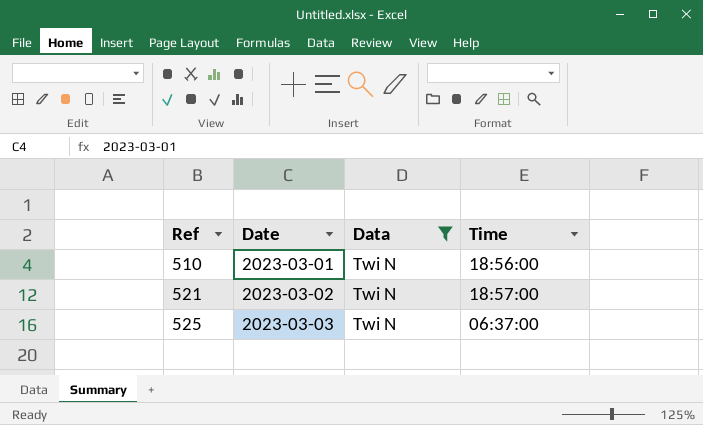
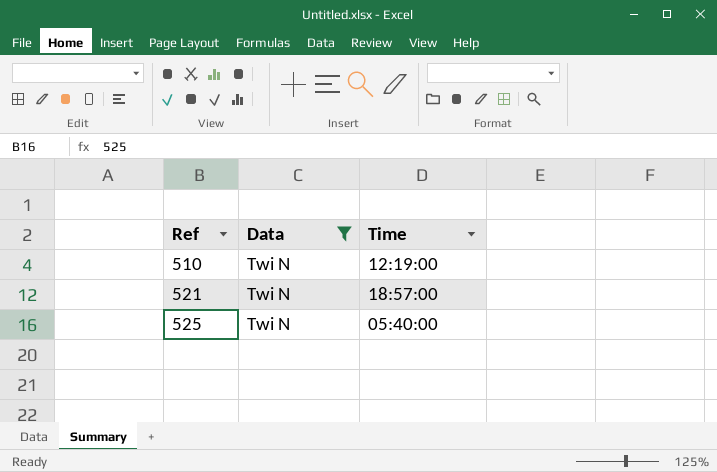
column Date | position: 2 -> none
510 | Time: 18:56:00 -> 12:19:00
525 | Time: 06:37:00 -> 05:40:00

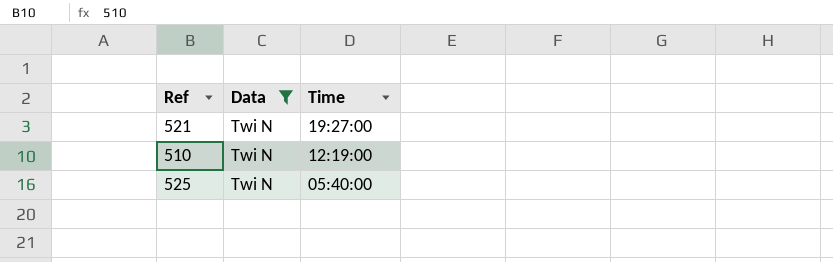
row order: Ref ascending -> Time descending
521 | Time: 18:57:00 -> 19:27:00

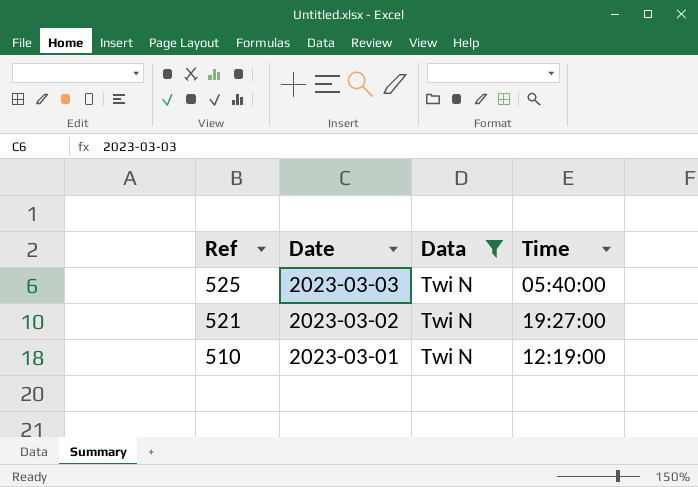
row order: Time descending -> Ref descending
column Date | position: none -> 2

